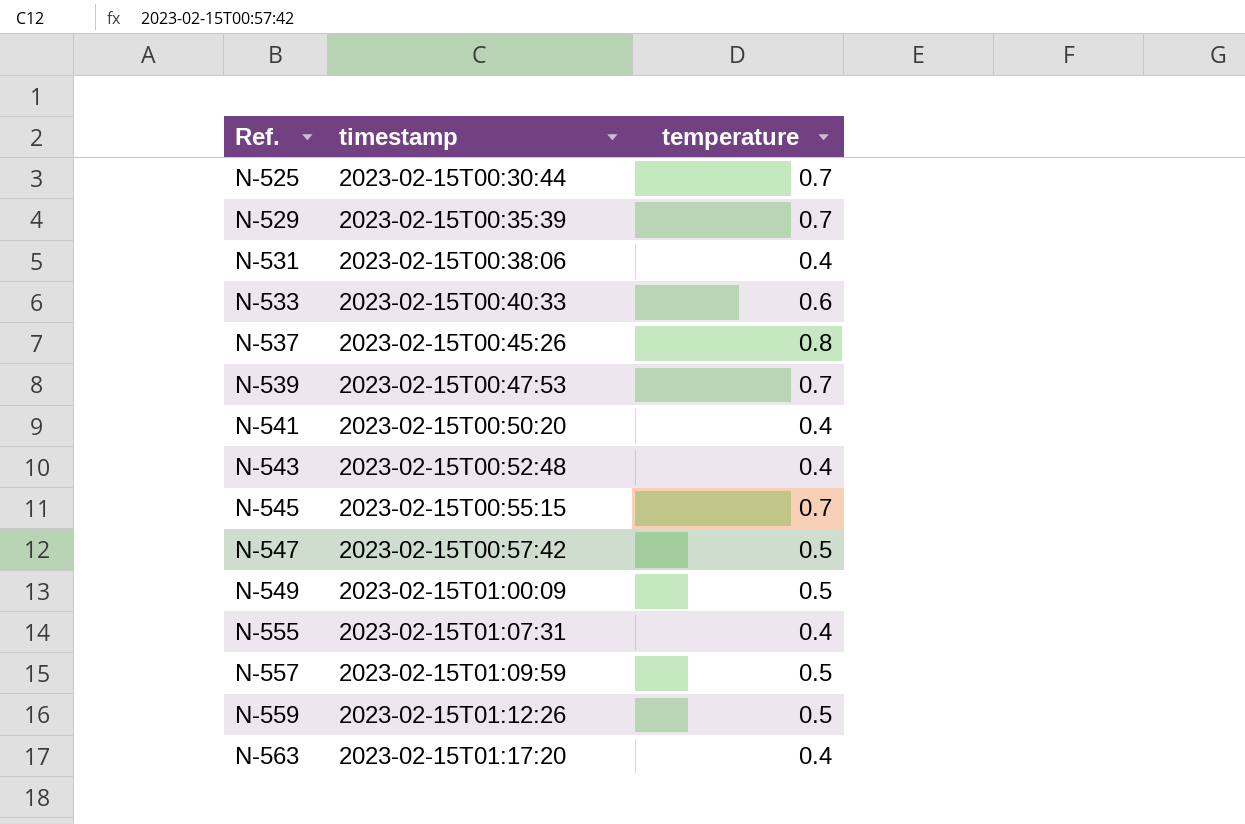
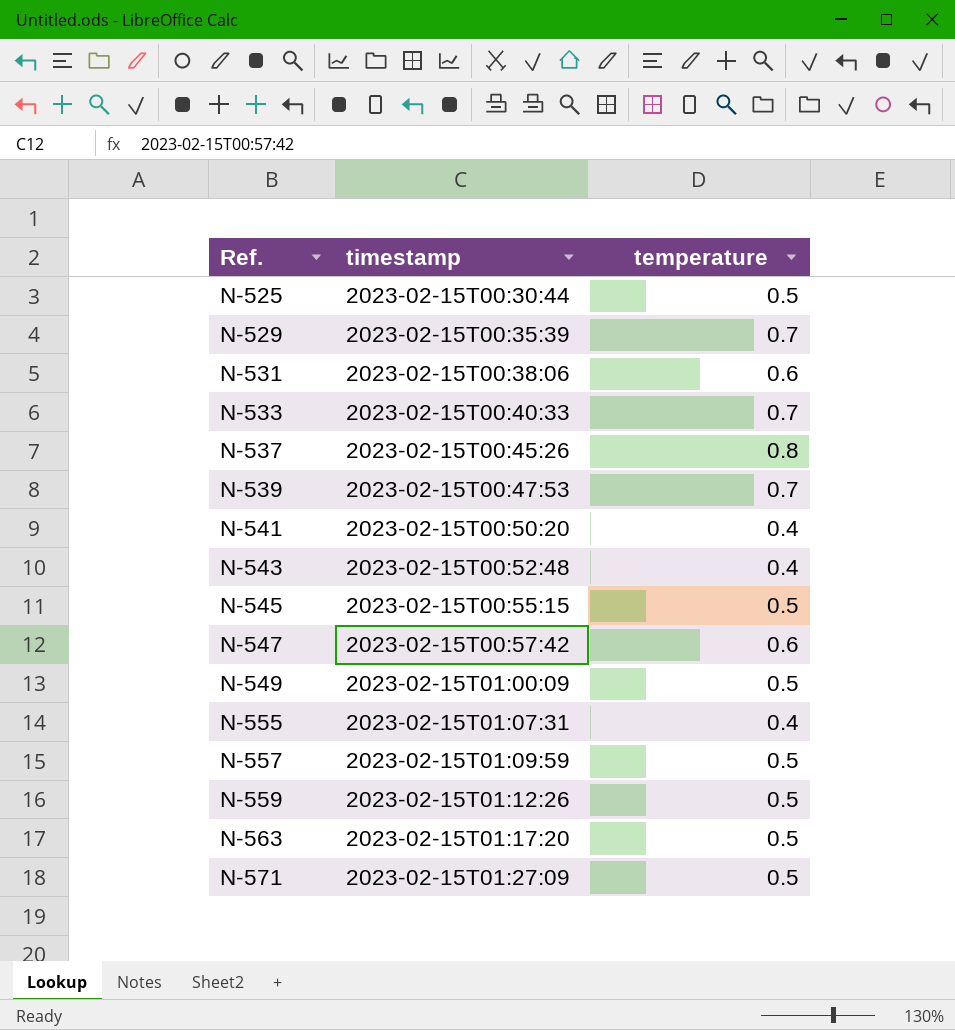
N-525 | temperature: 0.7 -> 0.5
N-531 | temperature: 0.4 -> 0.6
N-533 | temperature: 0.6 -> 0.7
N-545 | temperature: 0.7 -> 0.5
N-547 | temperature: 0.5 -> 0.6
N-563 | temperature: 0.4 -> 0.5
row N-571: none -> 2023-02-15T01:27:09 | 0.5

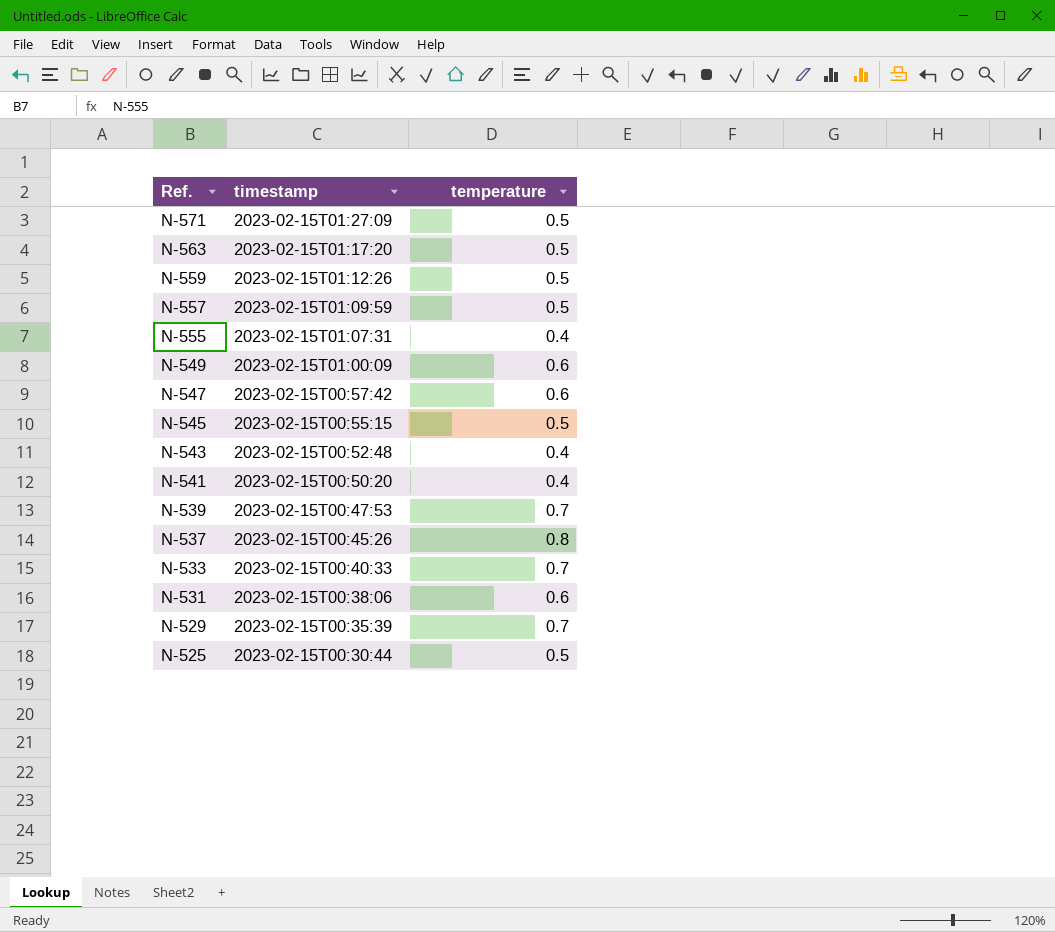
row order: Ref. ascending -> Ref. descending
N-549 | temperature: 0.5 -> 0.6

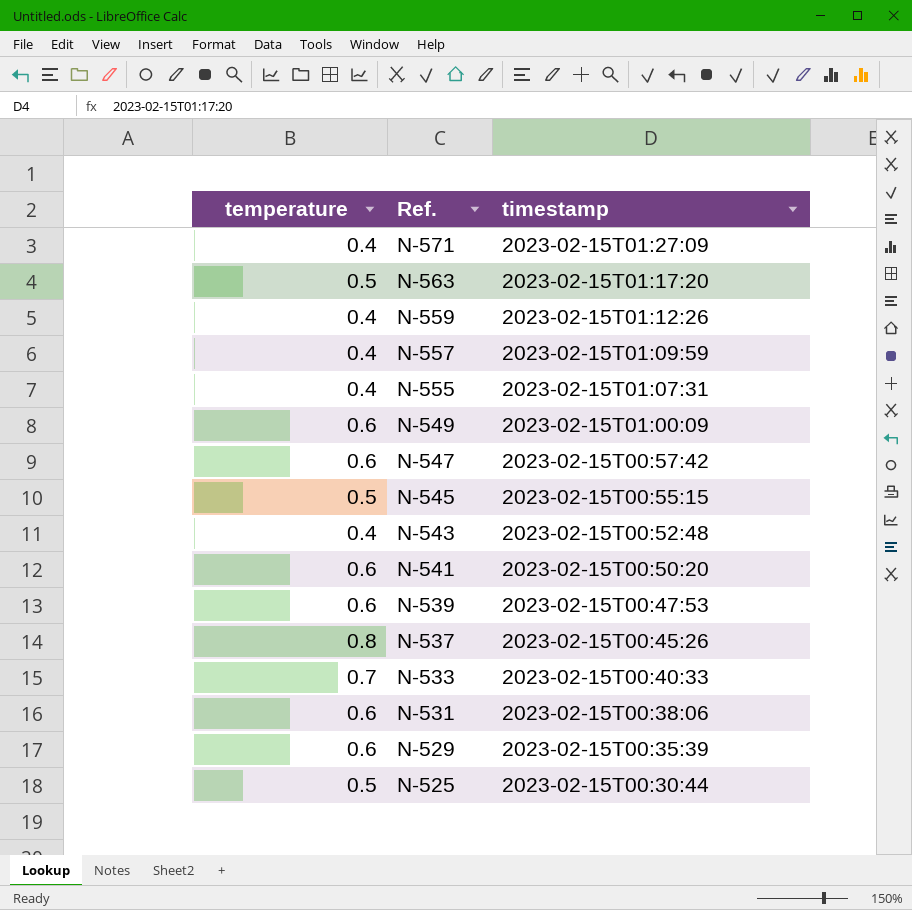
column temperature | position: 3 -> 1
N-571 | temperature: 0.5 -> 0.4
N-559 | temperature: 0.5 -> 0.4
N-557 | temperature: 0.5 -> 0.4
N-541 | temperature: 0.4 -> 0.6
N-539 | temperature: 0.7 -> 0.6
N-529 | temperature: 0.7 -> 0.6

